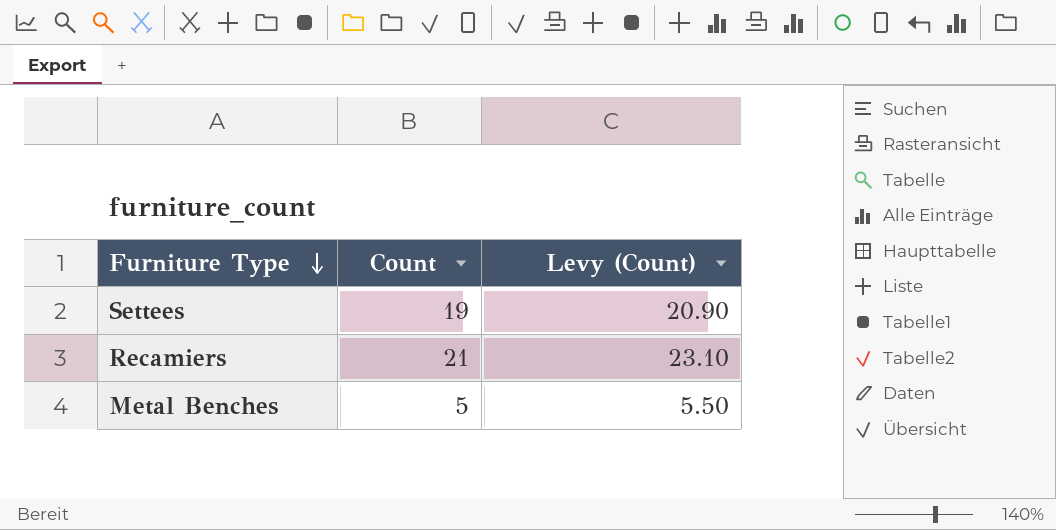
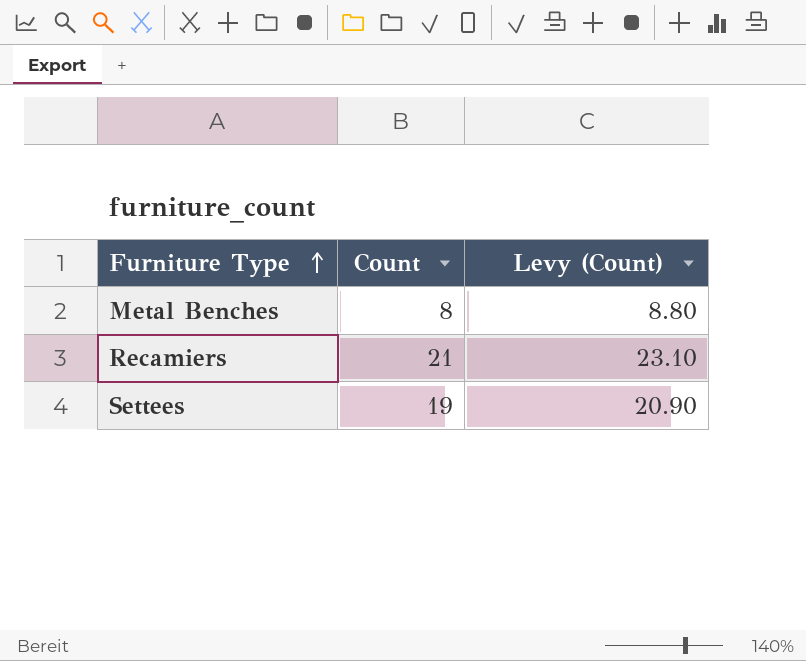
row order: Furniture Type descending -> Furniture Type ascending
Metal Benches | Count: 5 -> 8
Metal Benches | Levy (Count): 5.50 -> 8.80

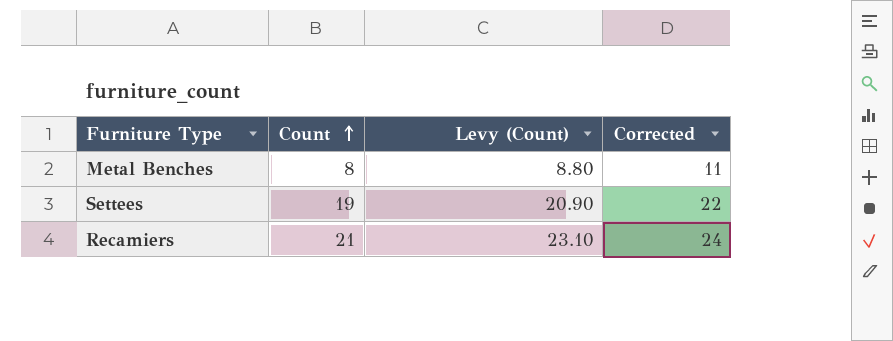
row order: Furniture Type ascending -> Count ascending
column Corrected | formula: none -> [Count] + 3

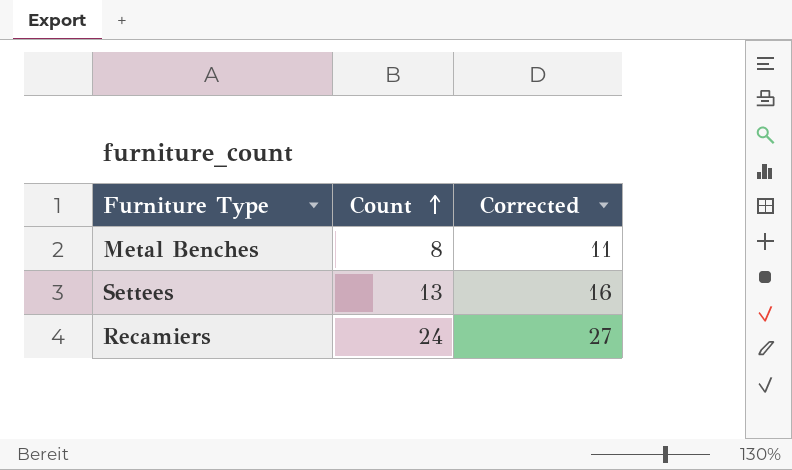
column Levy (Count) | formula: [Count] * 1.1 -> none
Settees | Count: 19 -> 13
Settees | Corrected: 22 -> 16
Recamiers | Count: 21 -> 24
Recamiers | Corrected: 24 -> 27

